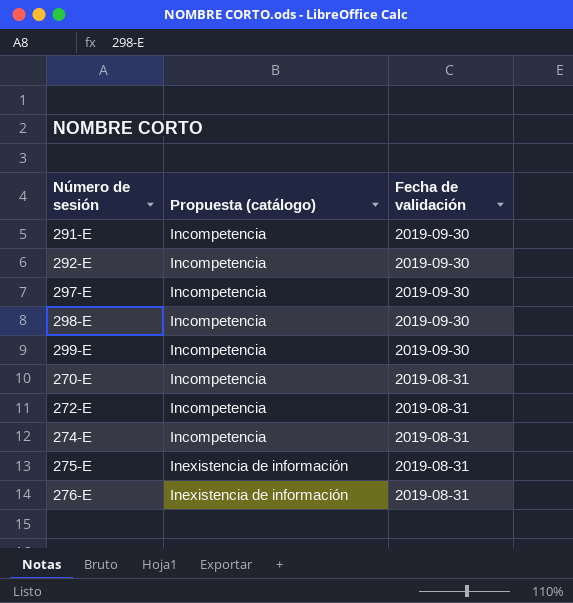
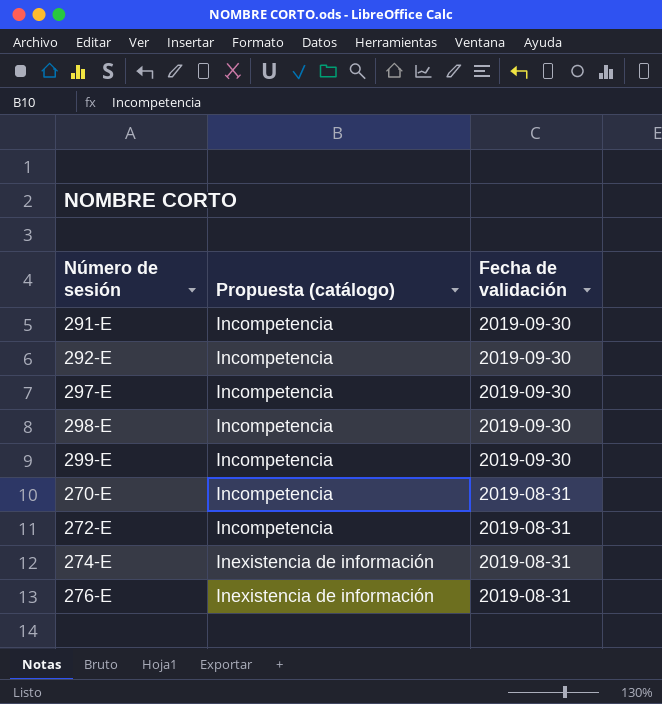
row 275-E: Inexistencia de información | 2019-08-31 -> none
274-E | Propuesta (catálogo): Incompetencia -> Inexistencia de información

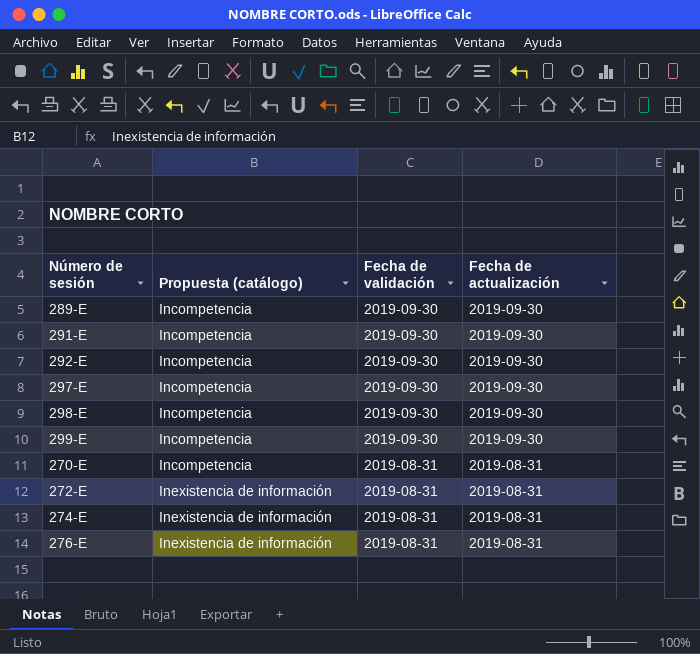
column Fecha de actualización | position: none -> 4
row 289-E: none -> Incompetencia | 2019-09-30 | 2019-09-30
272-E | Propuesta (catálogo): Incompetencia -> Inexistencia de información

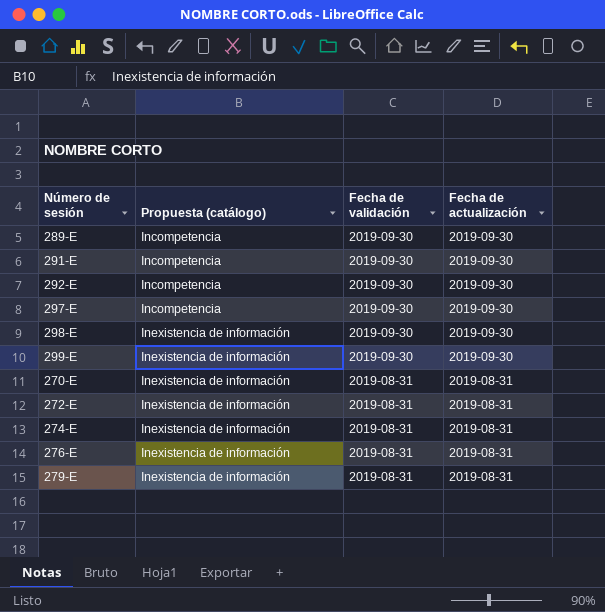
298-E | Propuesta (catálogo): Incompetencia -> Inexistencia de información
299-E | Propuesta (catálogo): Incompetencia -> Inexistencia de información
270-E | Propuesta (catálogo): Incompetencia -> Inexistencia de información
row 279-E: none -> Inexistencia de información | 2019-08-31 | 2019-08-31

